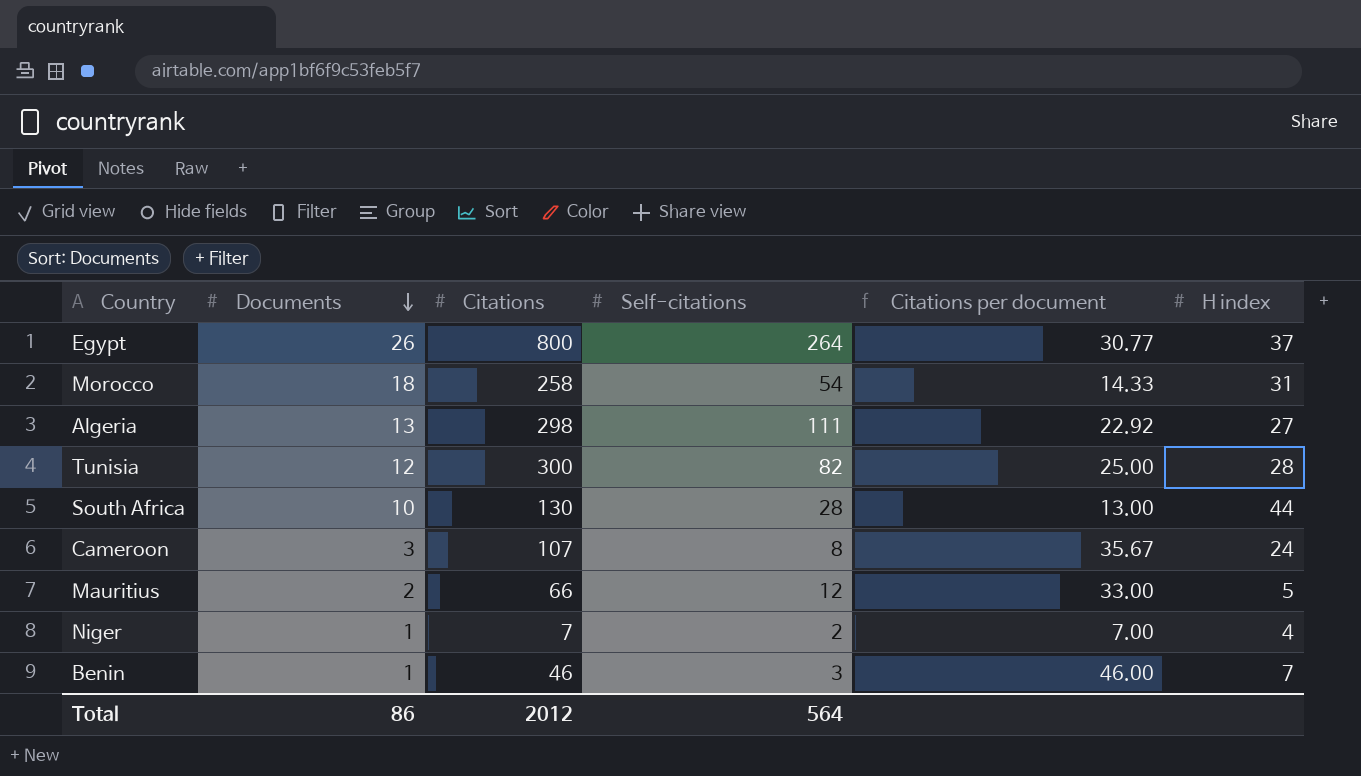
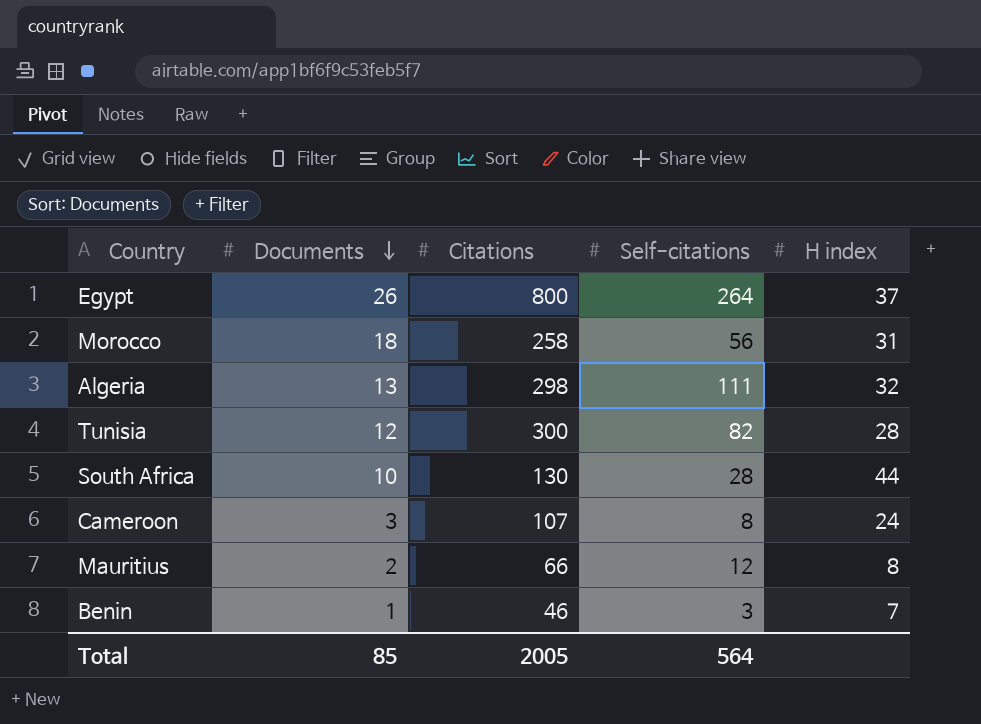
column Citations per document | formula: [Citations] / [Documents] -> none
row Niger: 1 | 7 | 2 | 7.00 | 4 -> none
Morocco | Self-citations: 54 -> 56
Algeria | H index: 27 -> 32
Mauritius | H index: 5 -> 8
Total | Documents: 86 -> 85
Total | Citations: 2012 -> 2005

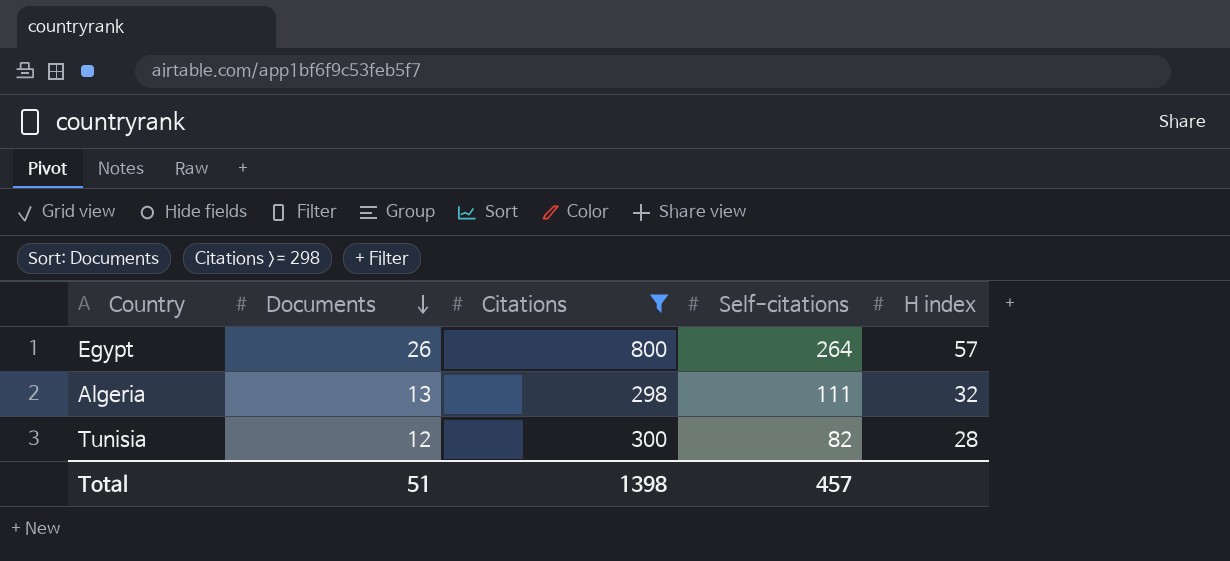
filter: none -> Citations >= 298
Egypt | H index: 37 -> 57
Total | Documents: 85 -> 51
Total | Citations: 2005 -> 1398
Total | Self-citations: 564 -> 457

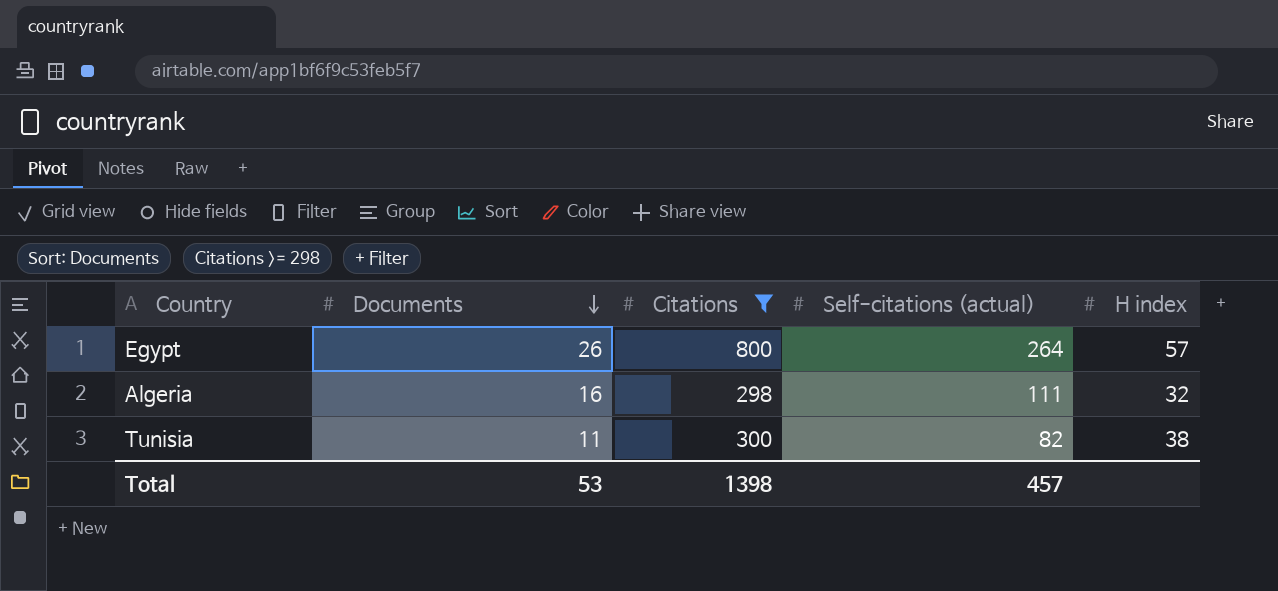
column name: Self-citations -> Self-citations (actual)
Algeria | Documents: 13 -> 16
Tunisia | Documents: 12 -> 11
Tunisia | H index: 28 -> 38
Total | Documents: 51 -> 53

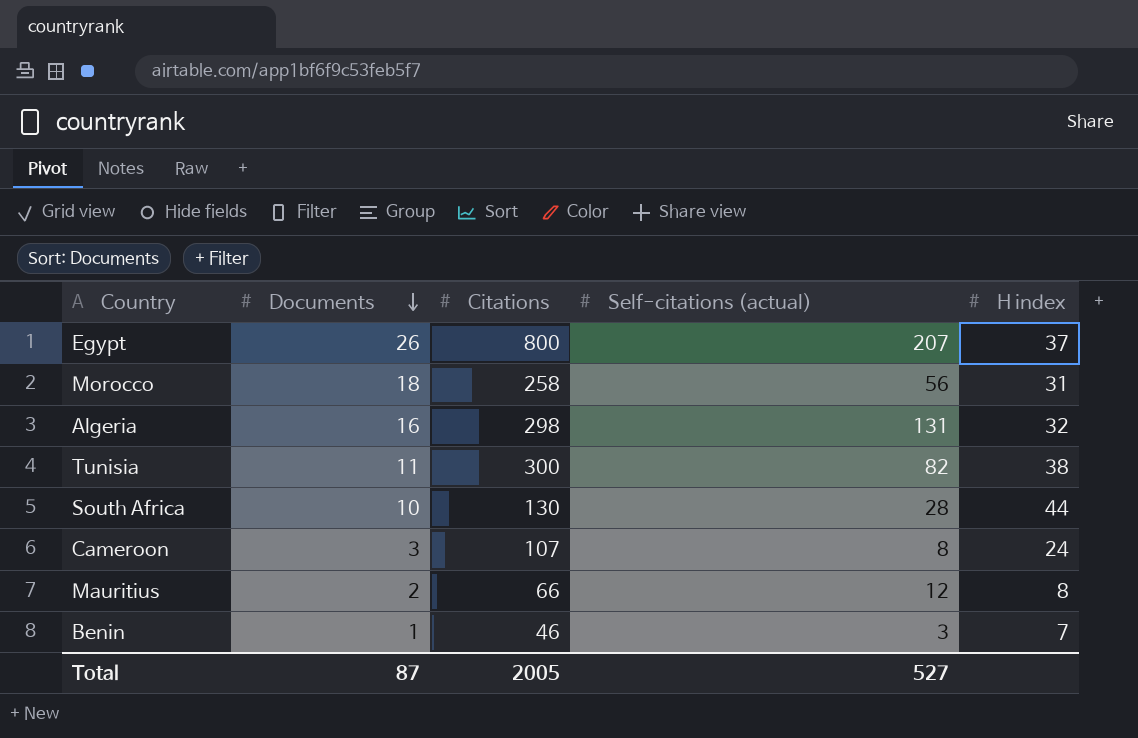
filter: Citations >= 298 -> none
Egypt | Self-citations (actual): 264 -> 207
Egypt | H index: 57 -> 37
Algeria | Self-citations (actual): 111 -> 131
Total | Documents: 53 -> 87
Total | Citations: 1398 -> 2005
Total | Self-citations (actual): 457 -> 527

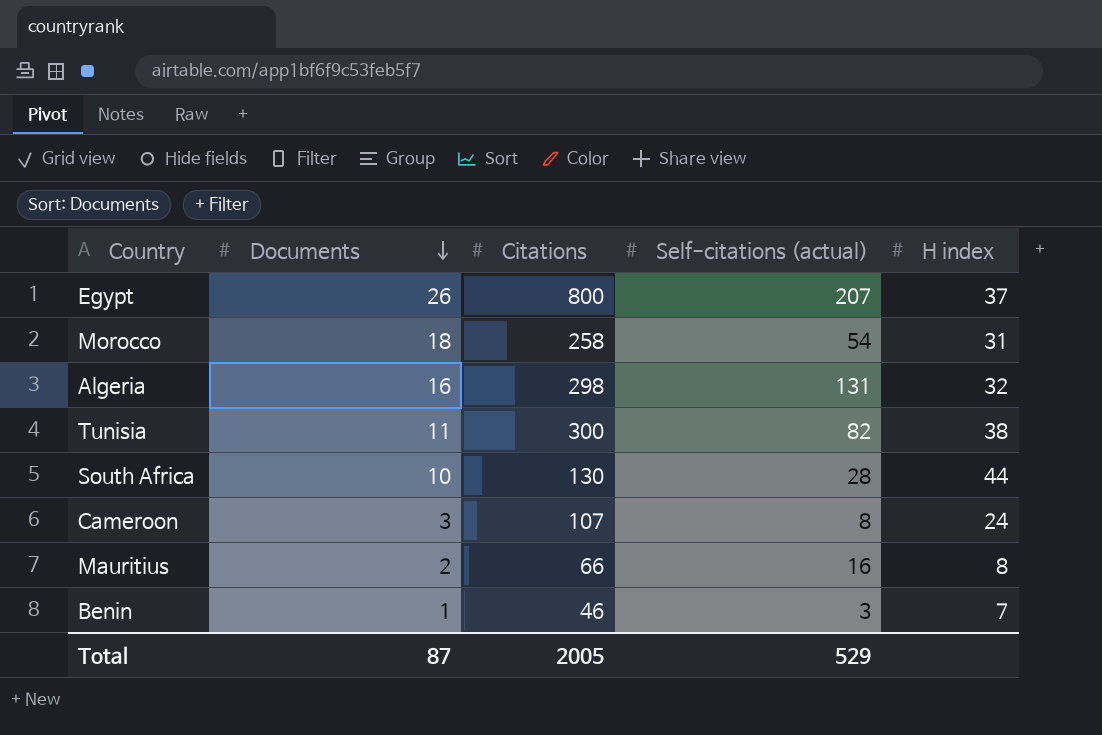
Morocco | Self-citations (actual): 56 -> 54
Mauritius | Self-citations (actual): 12 -> 16
Total | Self-citations (actual): 527 -> 529

